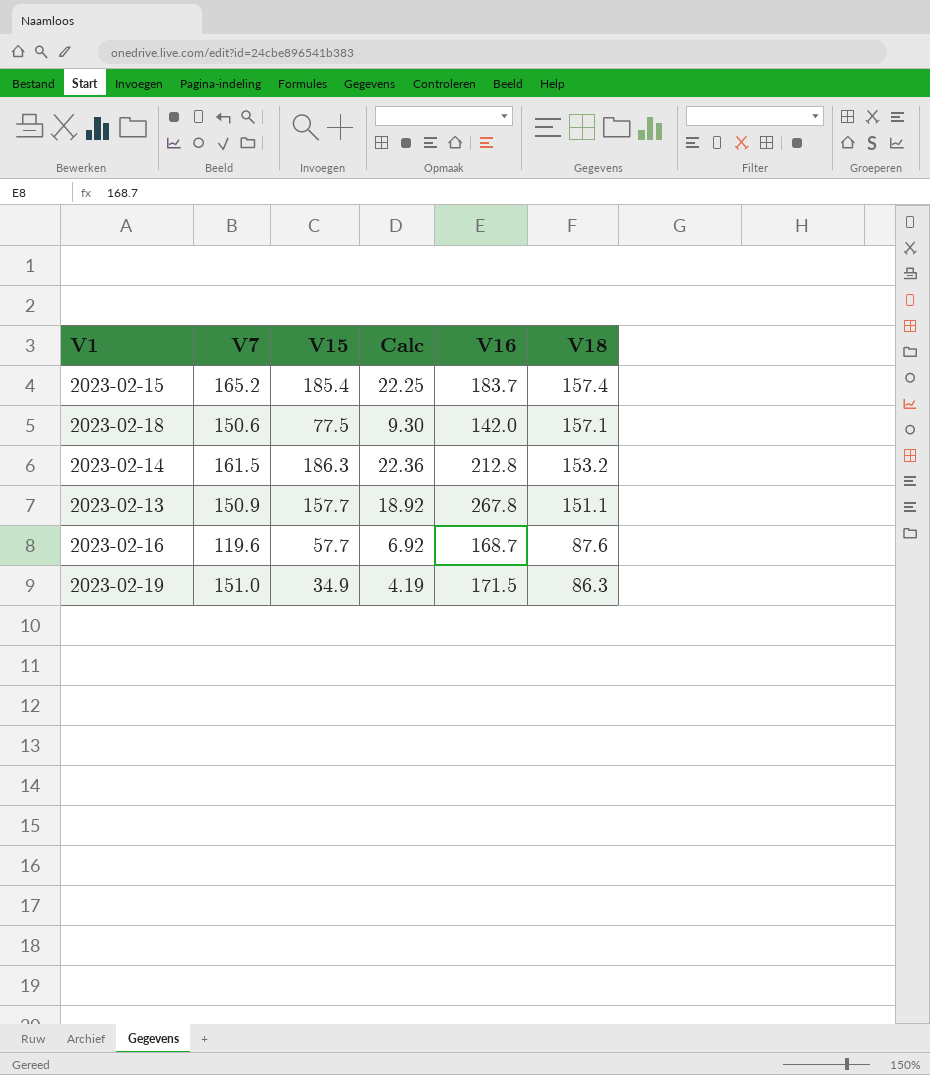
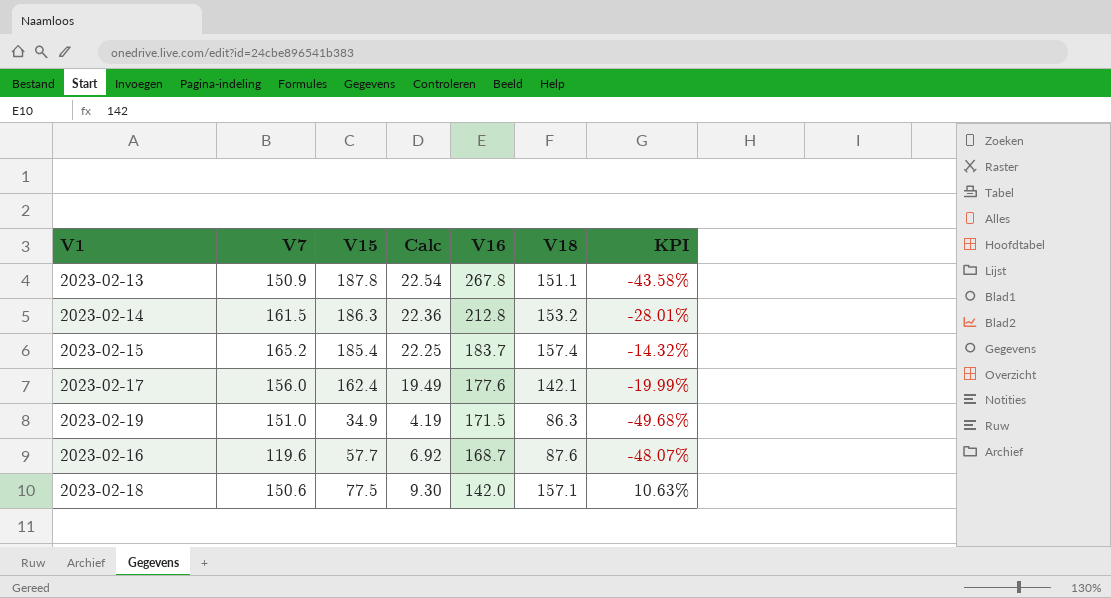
row order: V18 descending -> V16 descending
column KPI | formula: none -> ([V18] - [V16]) / [V16]
2023-02-13 | V15: 157.7 -> 187.8
2023-02-13 | Calc: 18.92 -> 22.54
row 2023-02-17: none -> 156.0 | 162.4 | 19.49 | 177.6 | 142.1 | -19.99%

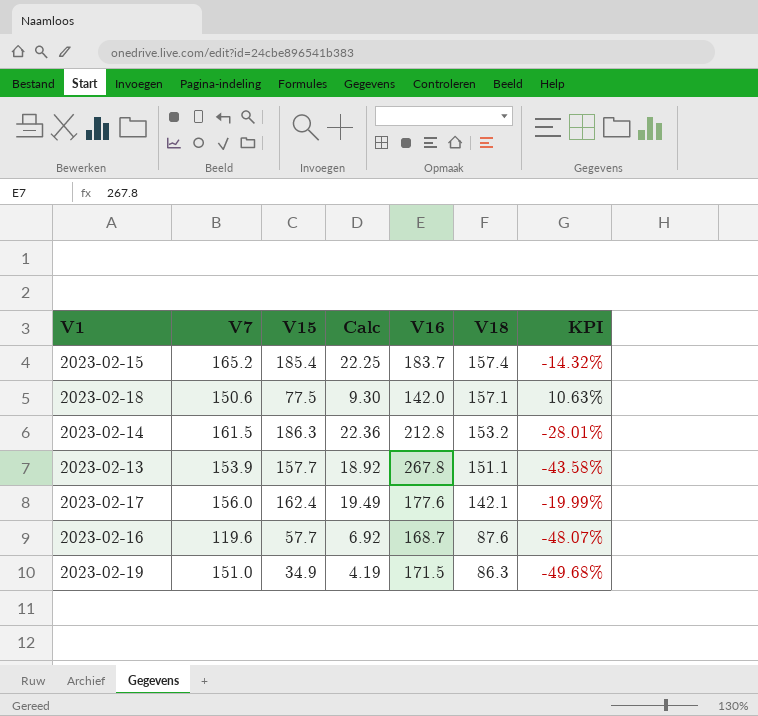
row order: V16 descending -> V18 descending
2023-02-13 | V7: 150.9 -> 153.9
2023-02-13 | V15: 187.8 -> 157.7
2023-02-13 | Calc: 22.54 -> 18.92

